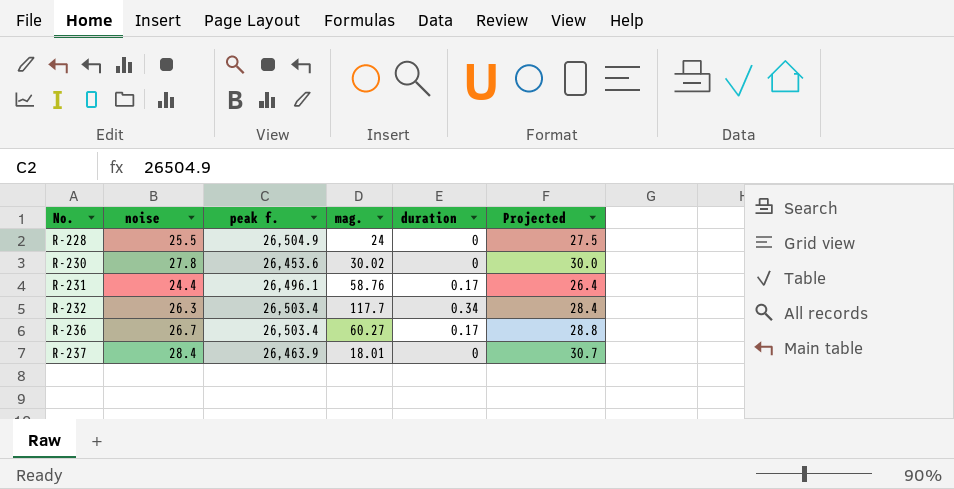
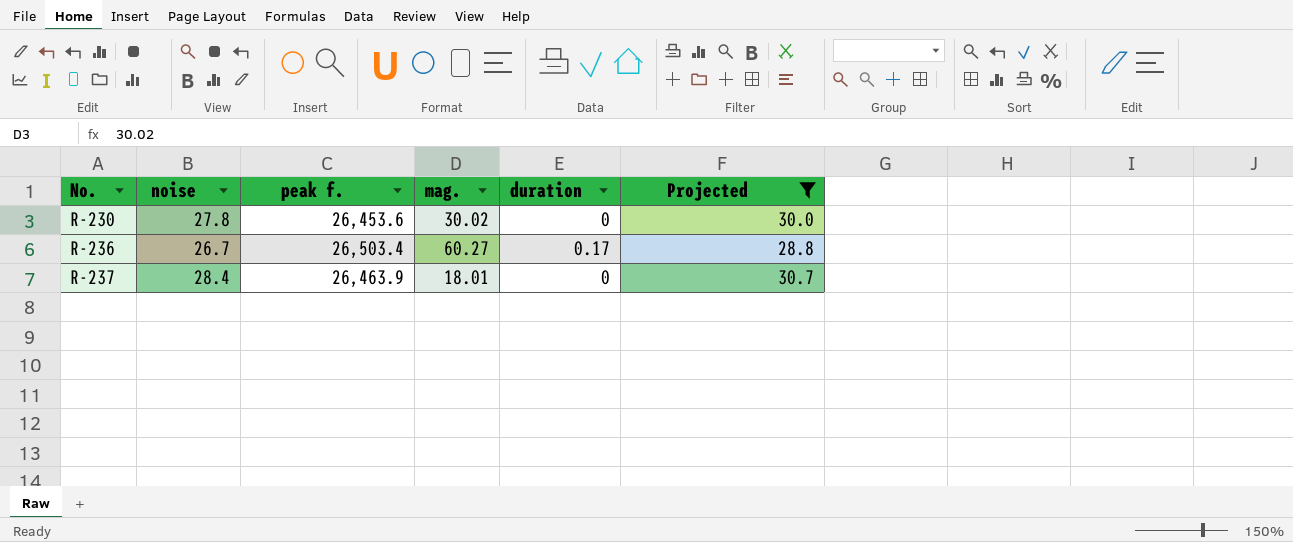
filter: none -> Projected >= 28.8

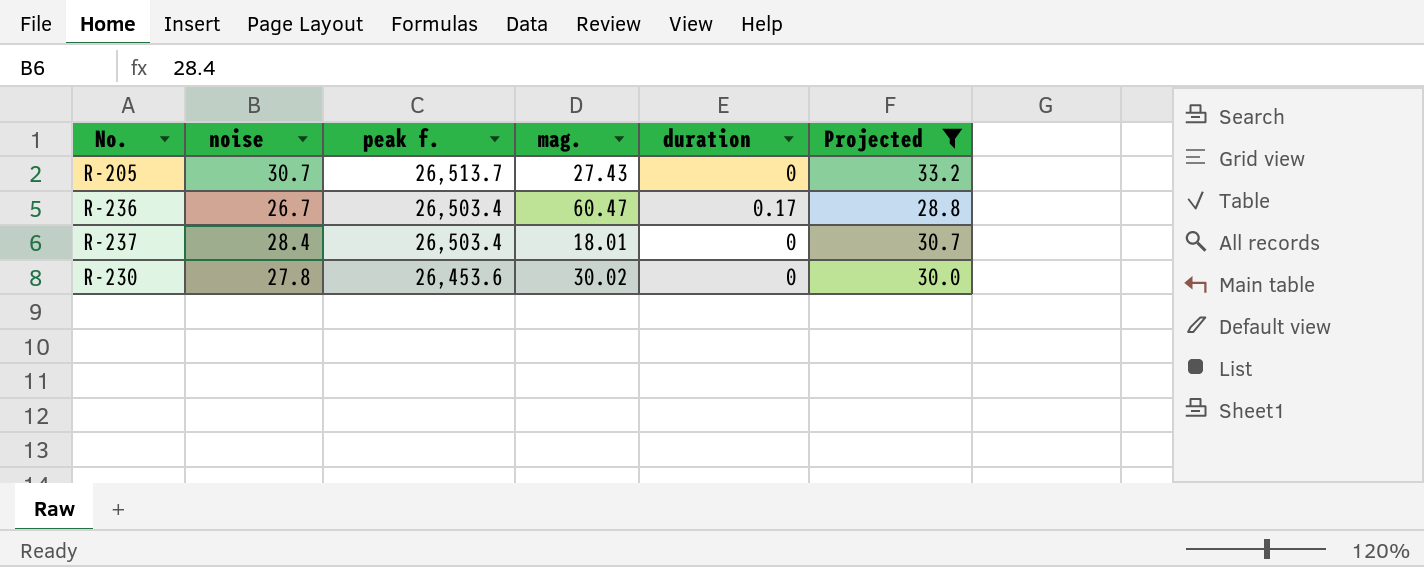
row order: No. ascending -> peak f. descending
row R-205: none -> 30.7 | 26,513.7 | 27.43 | 0 | 33.2
R-236 | mag.: 60.27 -> 60.47
R-237 | peak f.: 26,463.9 -> 26,503.4

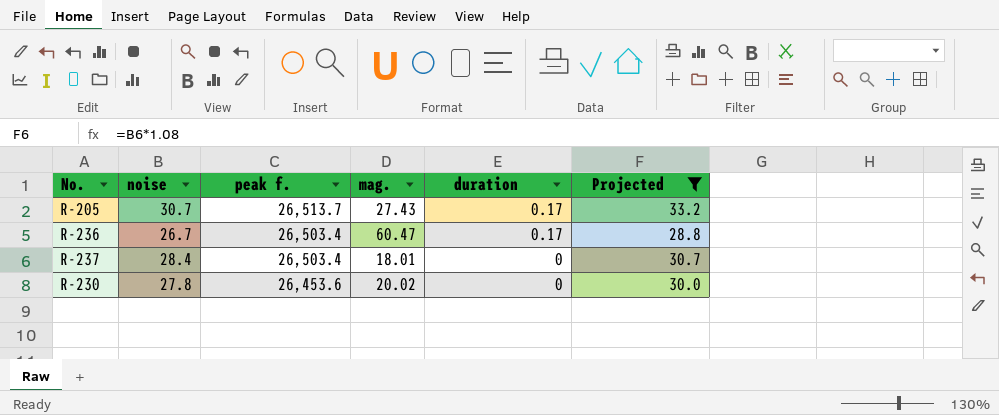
R-205 | duration: 0 -> 0.17
R-230 | mag.: 30.02 -> 20.02

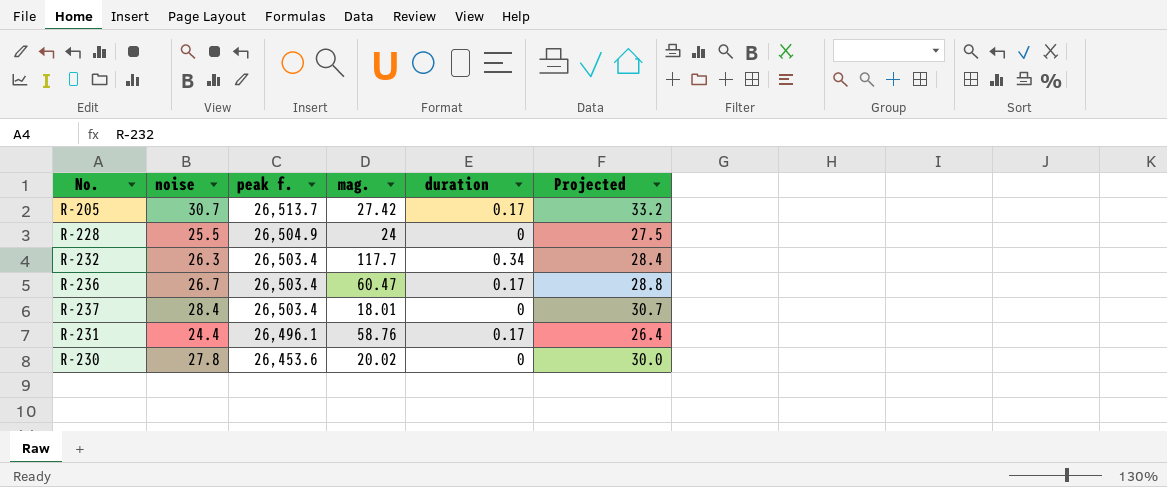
filter: Projected >= 28.8 -> none
R-205 | mag.: 27.43 -> 27.42

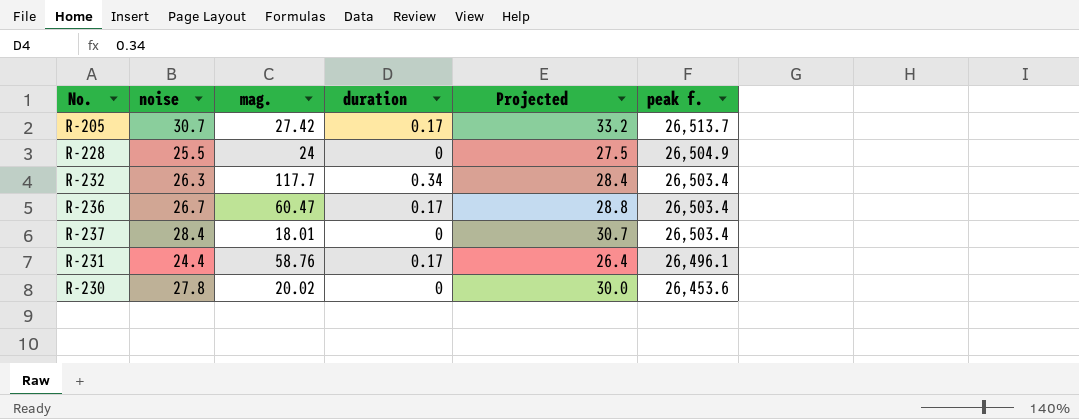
column peak f. | position: 3 -> 6

